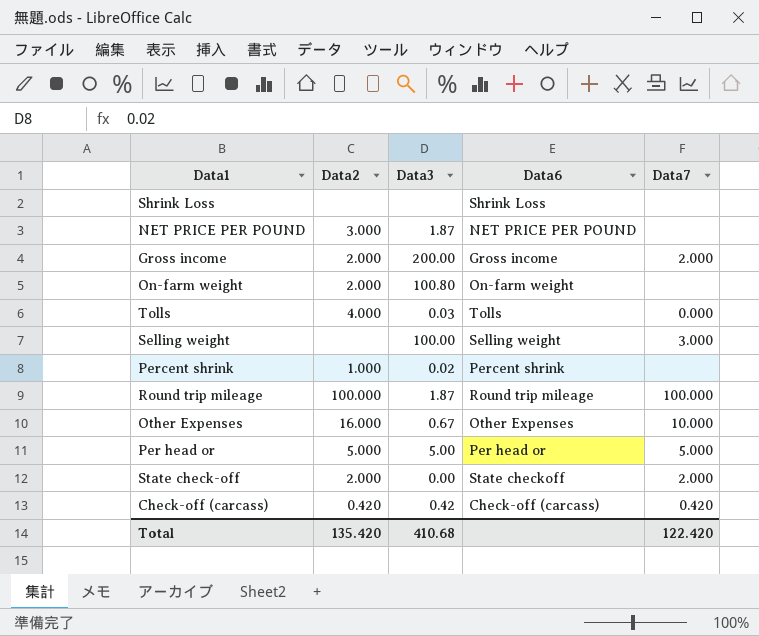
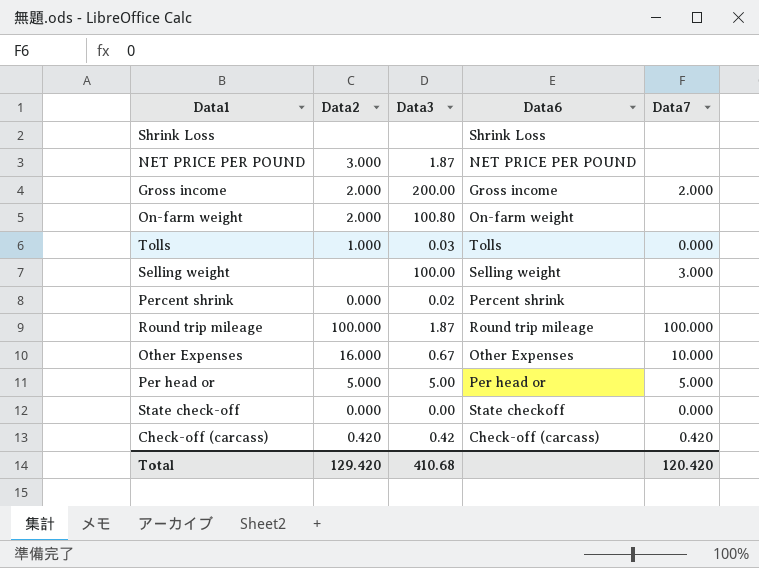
Tolls | Data2: 4.000 -> 1.000
Percent shrink | Data2: 1.000 -> 0.000
State check-off | Data2: 2.000 -> 0.000
State check-off | Data7: 2.000 -> 0.000
Total | Data2: 135.420 -> 129.420
Total | Data7: 122.420 -> 120.420

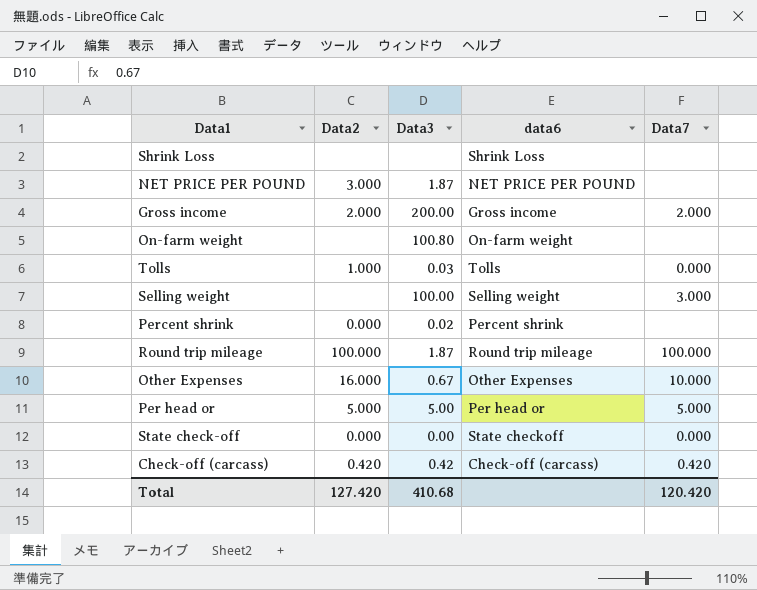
column name: Data6 -> data6
On-farm weight | Data2: 2.000 -> none
Total | Data2: 129.420 -> 127.420

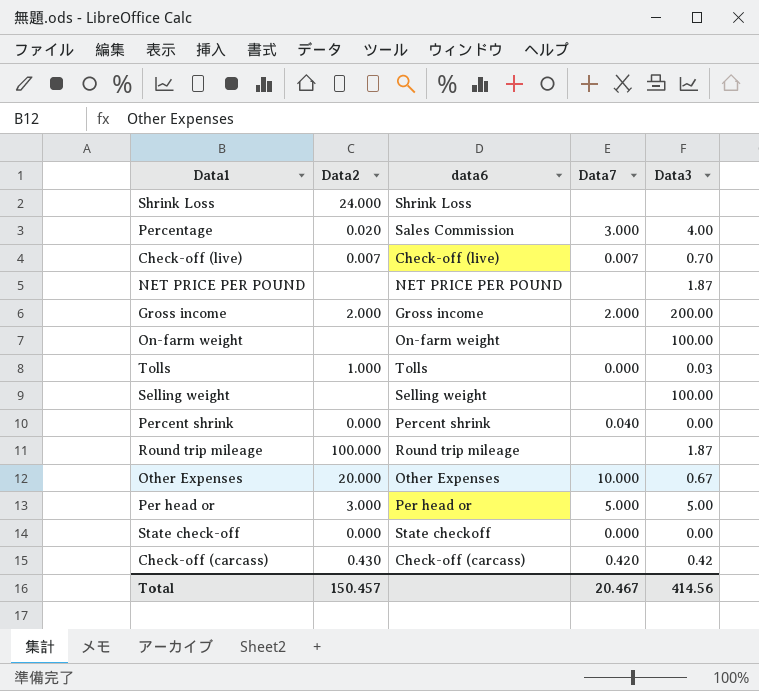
column Data3 | position: 3 -> 5
Shrink Loss | Data2: none -> 24.000
row Percentage: none -> 0.020 | Sales Commission | 3.000 | 4.00
row Check-off (live): none -> 0.007 | Check-off (live) | 0.007 | 0.70
NET PRICE PER POUND | Data2: 3.000 -> none
On-farm weight | Data3: 100.80 -> 100.00
Selling weight | Data7: 3.000 -> none
Percent shrink | Data7: none -> 0.040
Percent shrink | Data3: 0.02 -> 0.00
Round trip mileage | Data7: 100.000 -> none
Other Expenses | Data2: 16.000 -> 20.000
Per head or | Data2: 5.000 -> 3.000
Check-off (carcass) | Data2: 0.420 -> 0.430
Total | Data2: 127.420 -> 150.457
Total | Data7: 120.420 -> 20.467
Total | Data3: 410.68 -> 414.56

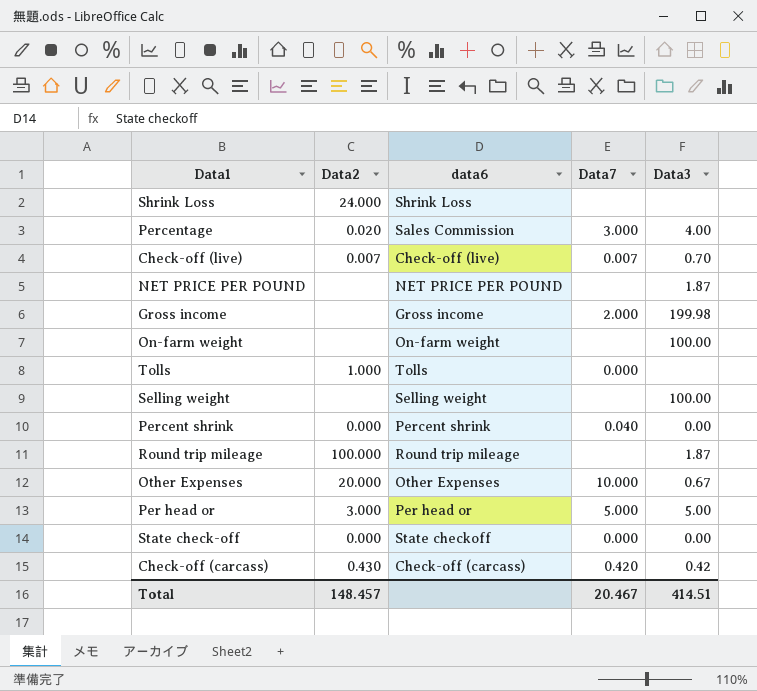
Gross income | Data2: 2.000 -> none
Gross income | Data3: 200.00 -> 199.98
Tolls | Data3: 0.03 -> none
Total | Data2: 150.457 -> 148.457
Total | Data3: 414.56 -> 414.51

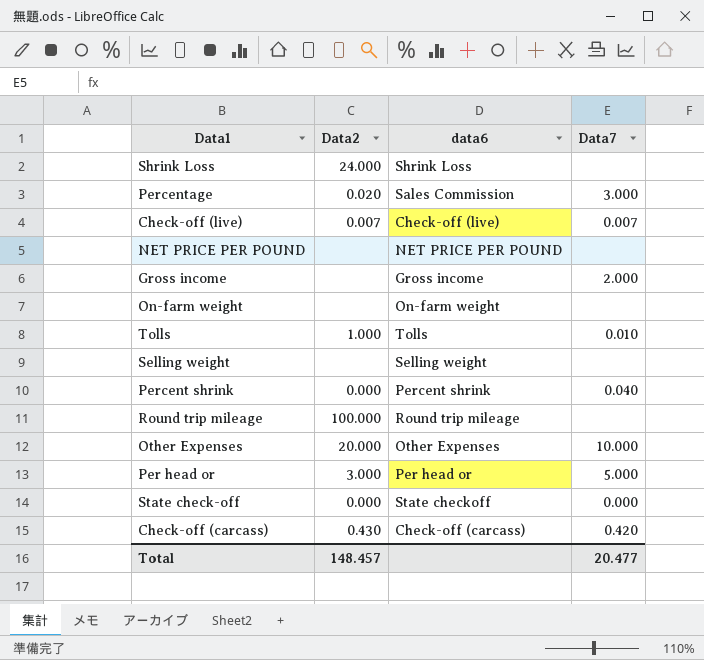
column Data3 | position: 5 -> none
Tolls | Data7: 0.000 -> 0.010
Total | Data7: 20.467 -> 20.477

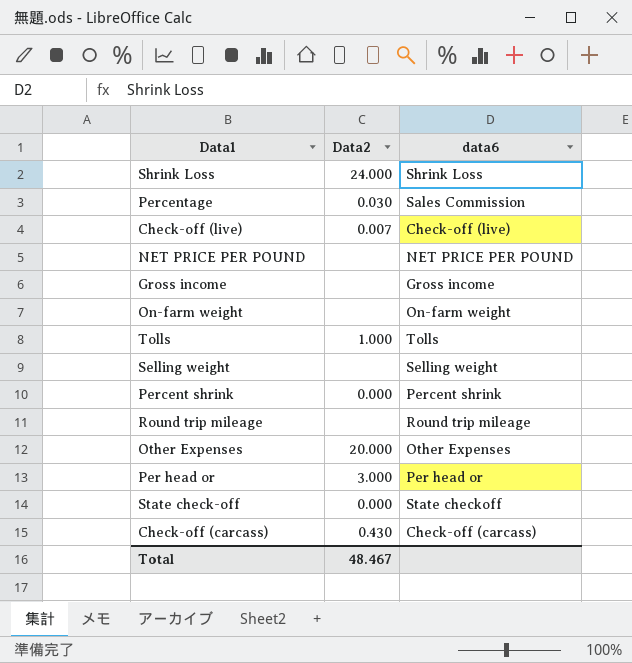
column Data7 | position: 4 -> none
Percentage | Data2: 0.020 -> 0.030
Round trip mileage | Data2: 100.000 -> none
Total | Data2: 148.457 -> 48.467

